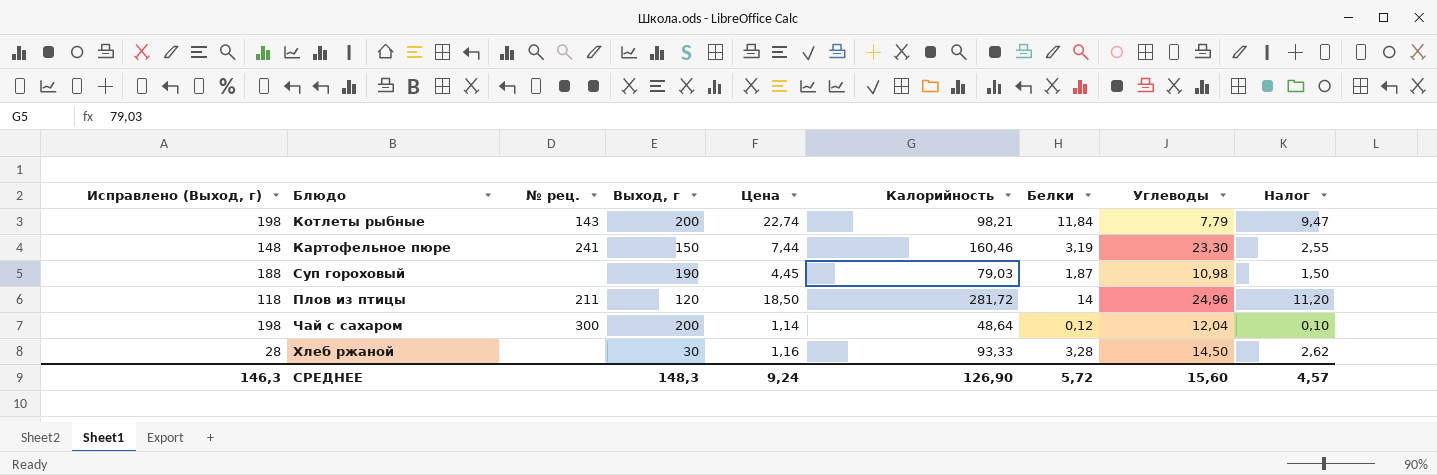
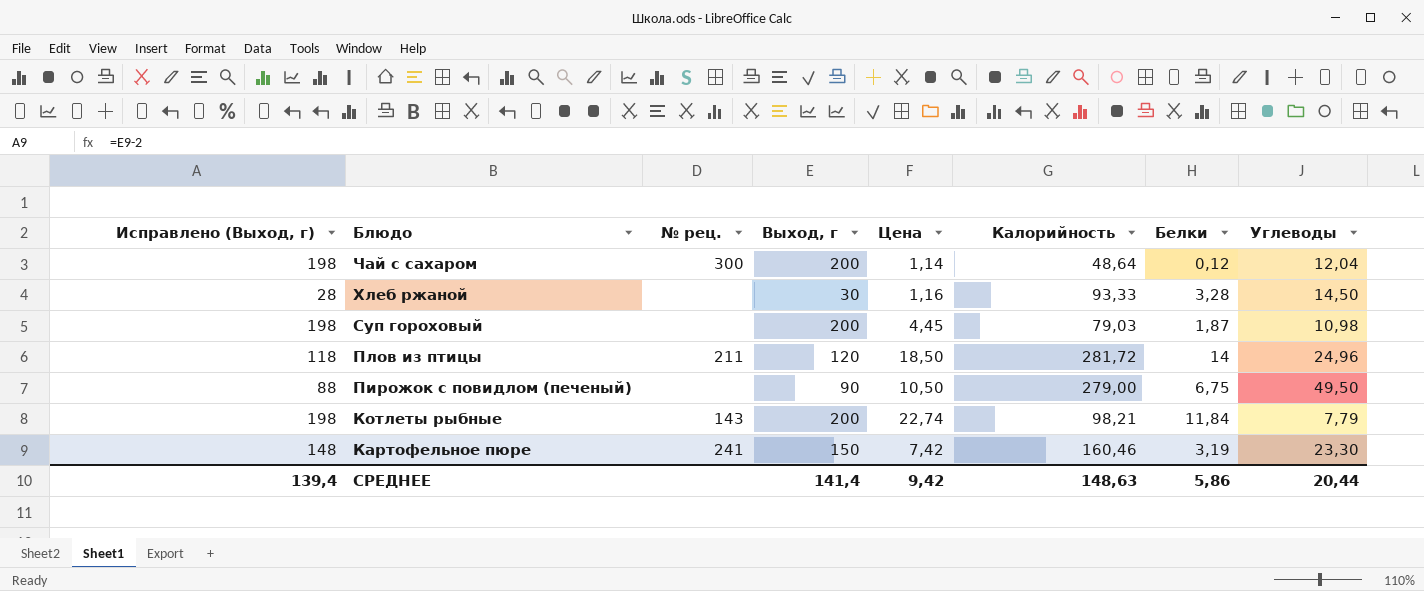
row order: none -> Блюдо descending
column Налог | formula: [Белки] * 0,8 -> none
Суп гороховый | Исправлено (Выход, г): 188 -> 198
Суп гороховый | Выход, г: 190 -> 200
row Пирожок с повидлом (печеный): none -> 88 | none | 90 | 10,50 | 279,00 | 6,75 | 49,50
Картофельное пюре | Цена: 7,44 -> 7,42
СРЕДНЕЕ | Исправлено (Выход, г): 146,3 -> 139,4
СРЕДНЕЕ | Выход, г: 148,3 -> 141,4
СРЕДНЕЕ | Цена: 9,24 -> 9,42
СРЕДНЕЕ | Калорийность: 126,90 -> 148,63
СРЕДНЕЕ | Белки: 5,72 -> 5,86
СРЕДНЕЕ | Углеводы: 15,60 -> 20,44

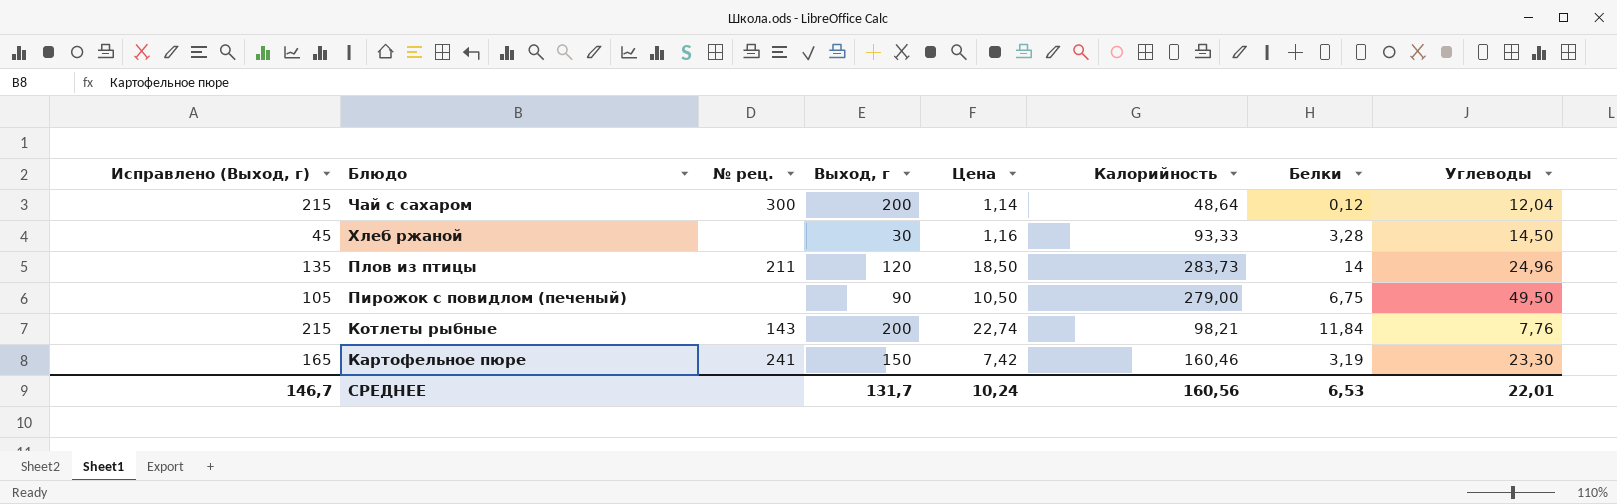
column Исправлено (Выход, г) | formula: [Выход, г] - 2 -> [Выход, г] + 15
row Суп гороховый: 198 | none | 200 | 4,45 | 79,03 | 1,87 | 10,98 -> none
Плов из птицы | Калорийность: 281,72 -> 283,73
Котлеты рыбные | Углеводы: 7,79 -> 7,76
СРЕДНЕЕ | Исправлено (Выход, г): 139,4 -> 146,7
СРЕДНЕЕ | Выход, г: 141,4 -> 131,7
СРЕДНЕЕ | Цена: 9,42 -> 10,24
СРЕДНЕЕ | Калорийность: 148,63 -> 160,56
СРЕДНЕЕ | Белки: 5,86 -> 6,53
СРЕДНЕЕ | Углеводы: 20,44 -> 22,01

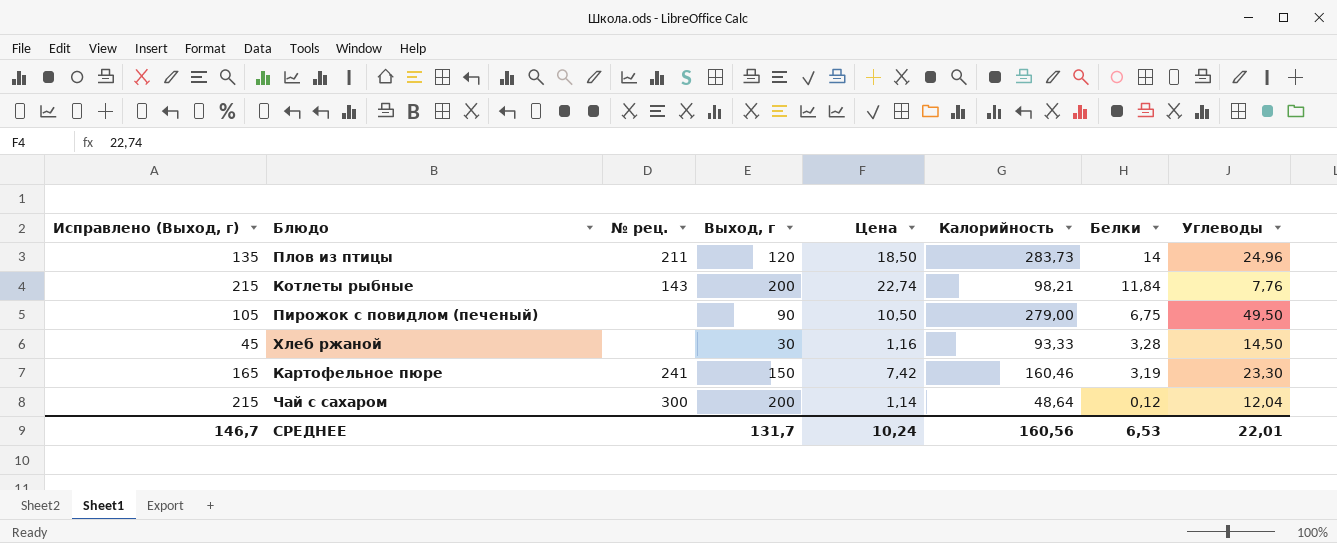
row order: Блюдо descending -> Белки descending

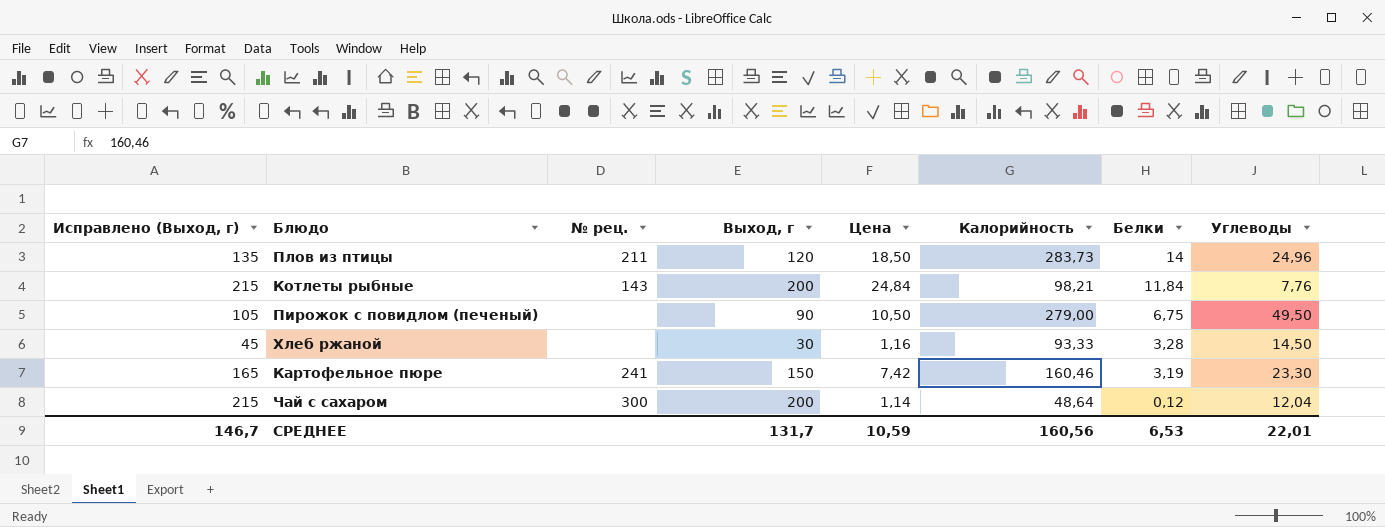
Котлеты рыбные | Цена: 22,74 -> 24,84
СРЕДНЕЕ | Цена: 10,24 -> 10,59

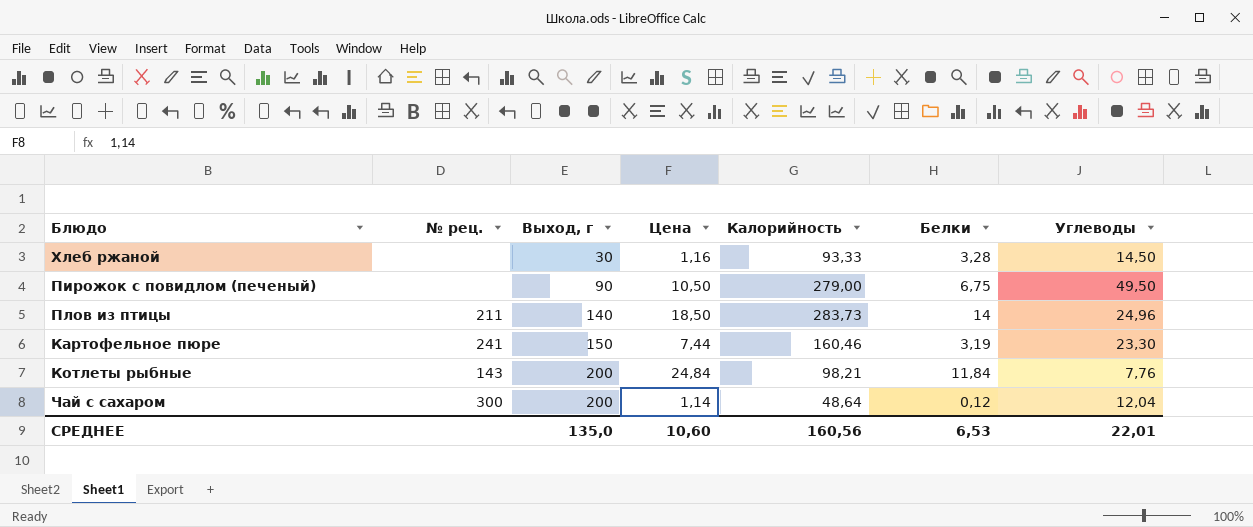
row order: Белки descending -> Выход, г ascending
column Исправлено (Выход, г) | formula: [Выход, г] + 15 -> none
Плов из птицы | Выход, г: 120 -> 140
Картофельное пюре | Цена: 7,42 -> 7,44
СРЕДНЕЕ | Выход, г: 131,7 -> 135,0
СРЕДНЕЕ | Цена: 10,59 -> 10,60

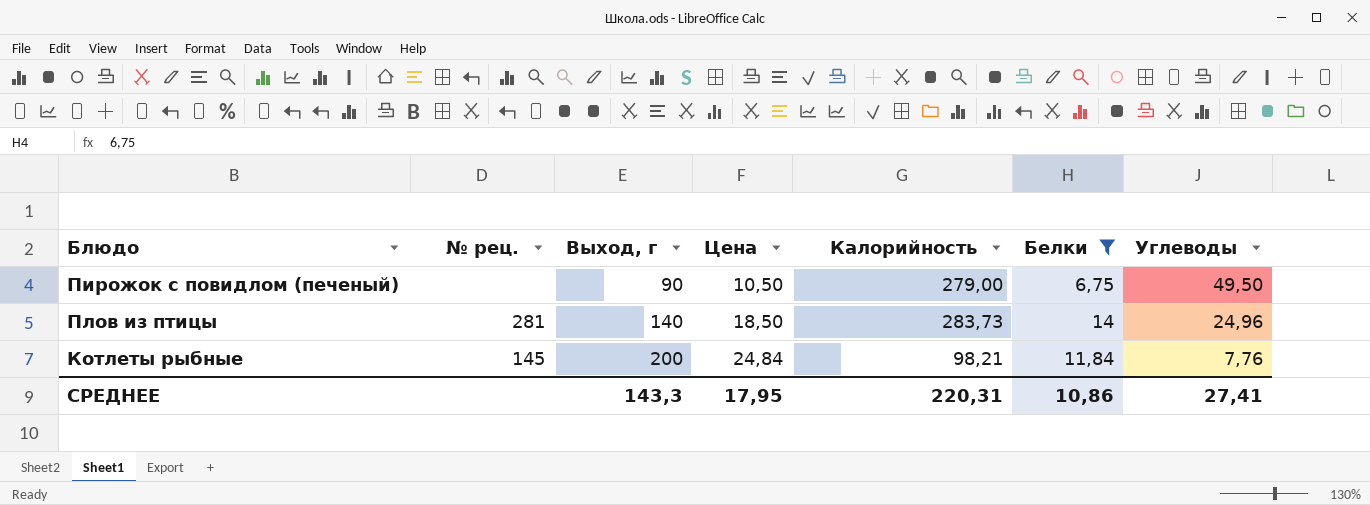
filter: none -> Белки >= 6,75
Плов из птицы | № рец.: 211 -> 281
Котлеты рыбные | № рец.: 143 -> 145
СРЕДНЕЕ | Выход, г: 135,0 -> 143,3
СРЕДНЕЕ | Цена: 10,60 -> 17,95
СРЕДНЕЕ | Калорийность: 160,56 -> 220,31
СРЕДНЕЕ | Белки: 6,53 -> 10,86
СРЕДНЕЕ | Углеводы: 22,01 -> 27,41

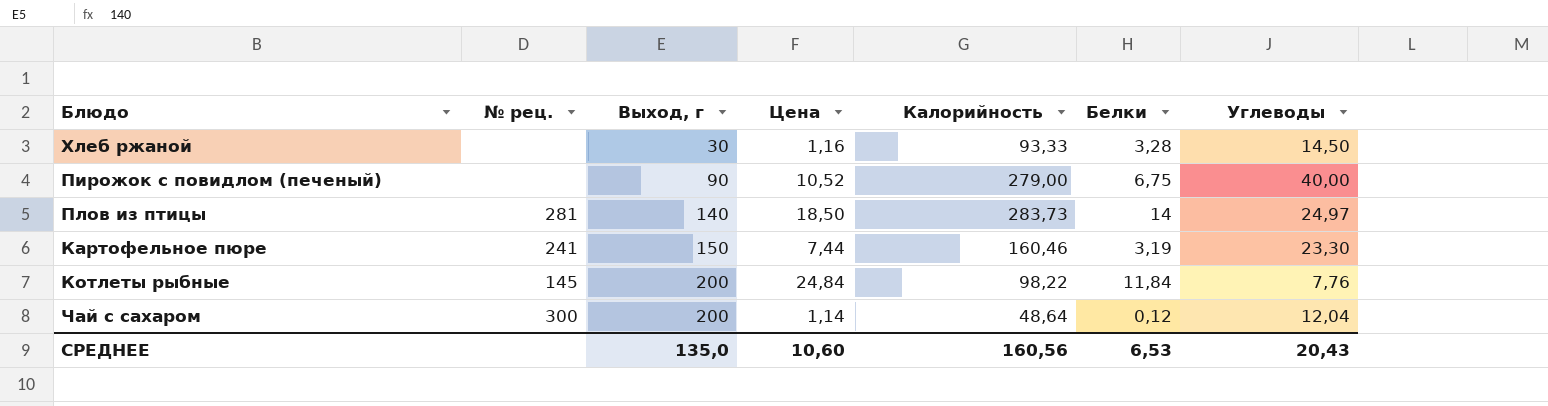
filter: Белки >= 6,75 -> none
Пирожок с повидлом (печеный) | Цена: 10,50 -> 10,52
Пирожок с повидлом (печеный) | Углеводы: 49,50 -> 40,00
Плов из птицы | Углеводы: 24,96 -> 24,97
Котлеты рыбные | Калорийность: 98,21 -> 98,22
СРЕДНЕЕ | Выход, г: 143,3 -> 135,0
СРЕДНЕЕ | Цена: 17,95 -> 10,60
СРЕДНЕЕ | Калорийность: 220,31 -> 160,56
СРЕДНЕЕ | Белки: 10,86 -> 6,53
СРЕДНЕЕ | Углеводы: 27,41 -> 20,43

